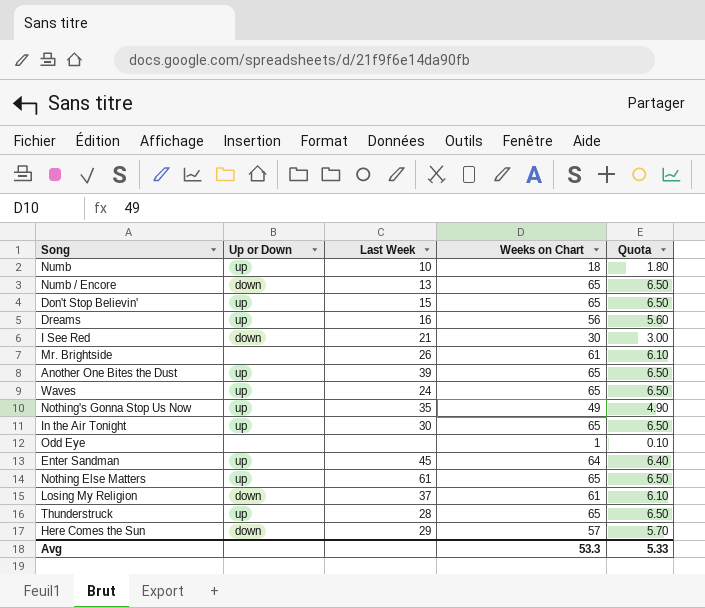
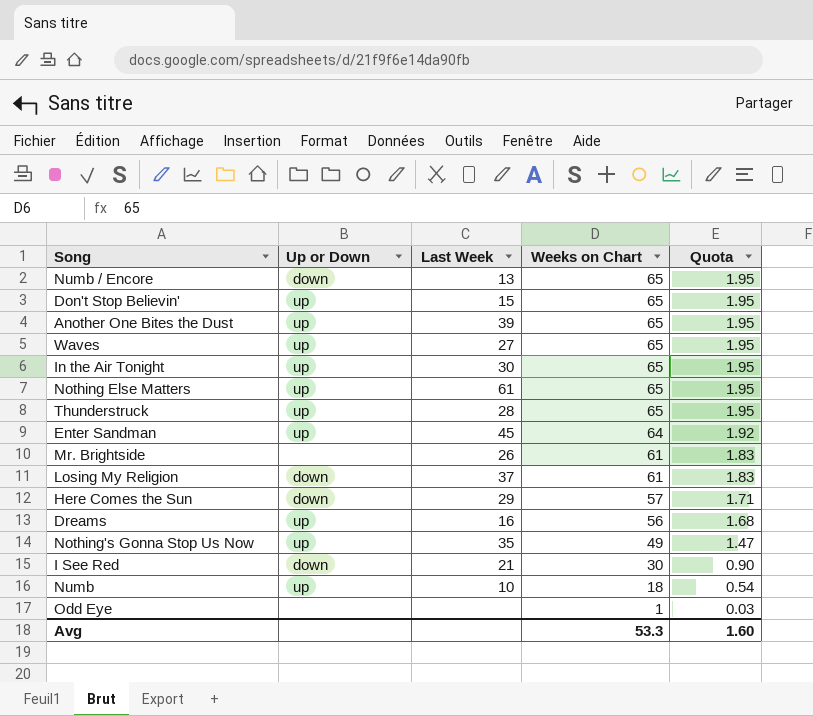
row order: none -> Weeks on Chart descending
column Quota | formula: [Weeks on Chart] * 0.1 -> [Weeks on Chart] * 0.03
Waves | Last Week: 24 -> 27
Avg | Quota: 5.33 -> 1.60

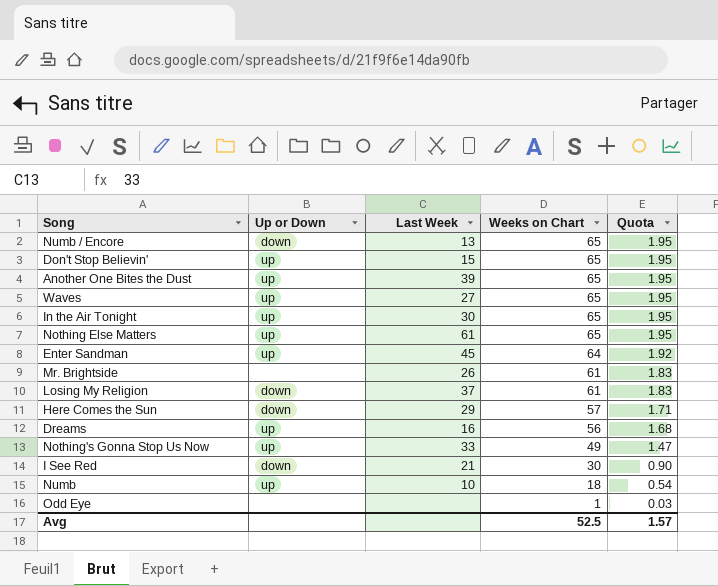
row Thunderstruck: up | 28 | 65 | 1.95 -> none
Nothing's Gonna Stop Us Now | Last Week: 35 -> 33
Avg | Weeks on Chart: 53.3 -> 52.5
Avg | Quota: 1.60 -> 1.57

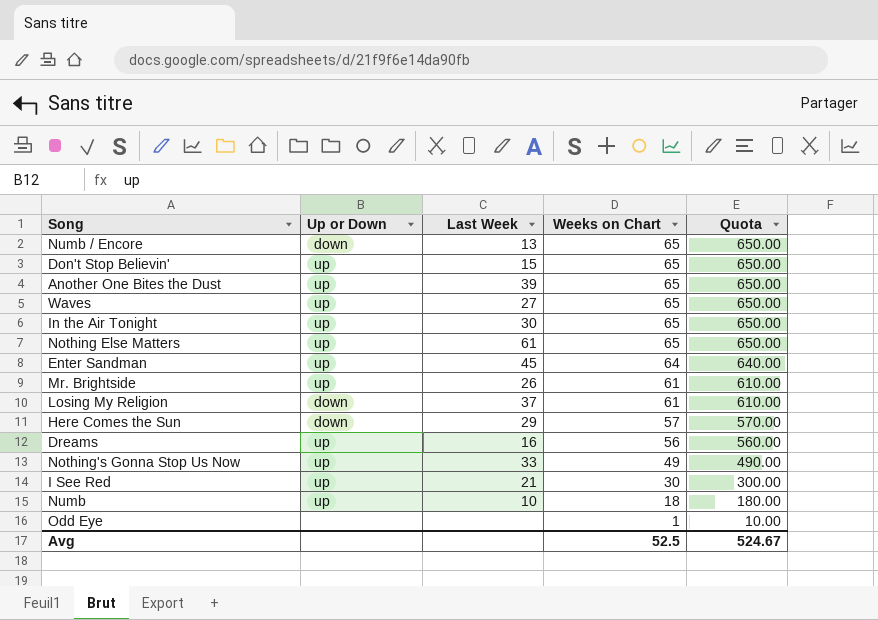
column Quota | formula: [Weeks on Chart] * 0.03 -> [Weeks on Chart] * 10
Mr. Brightside | Up or Down: none -> up
I See Red | Up or Down: down -> up
Avg | Quota: 1.57 -> 524.67

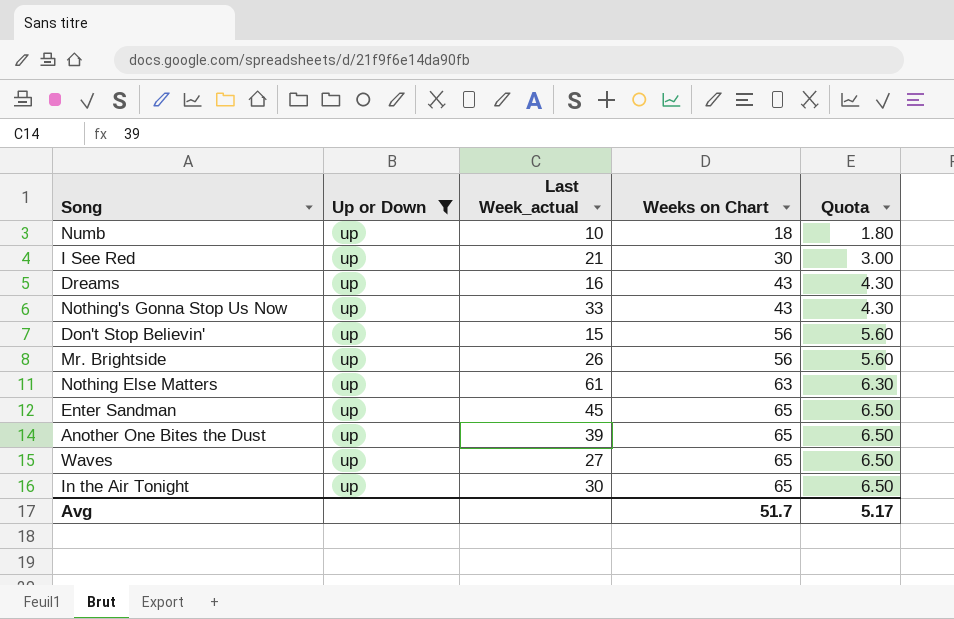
filter: none -> Up or Down = up
row order: Weeks on Chart descending -> Weeks on Chart ascending
column name: Last Week -> Last Week_actual
column Quota | formula: [Weeks on Chart] * 10 -> [Weeks on Chart] * 0.1
Dreams | Weeks on Chart: 56 -> 43
Nothing's Gonna Stop Us Now | Weeks on Chart: 49 -> 43
Don't Stop Believin' | Weeks on Chart: 65 -> 56
Mr. Brightside | Weeks on Chart: 61 -> 56
Nothing Else Matters | Weeks on Chart: 65 -> 63
Enter Sandman | Weeks on Chart: 64 -> 65
Avg | Weeks on Chart: 52.5 -> 51.7
Avg | Quota: 524.67 -> 5.17

